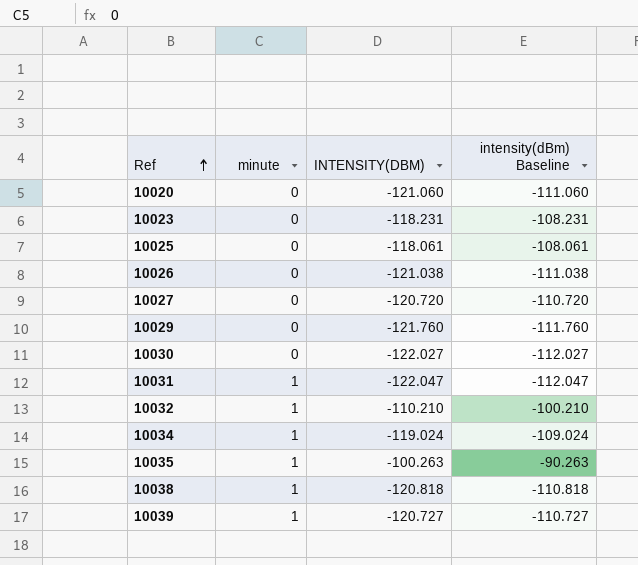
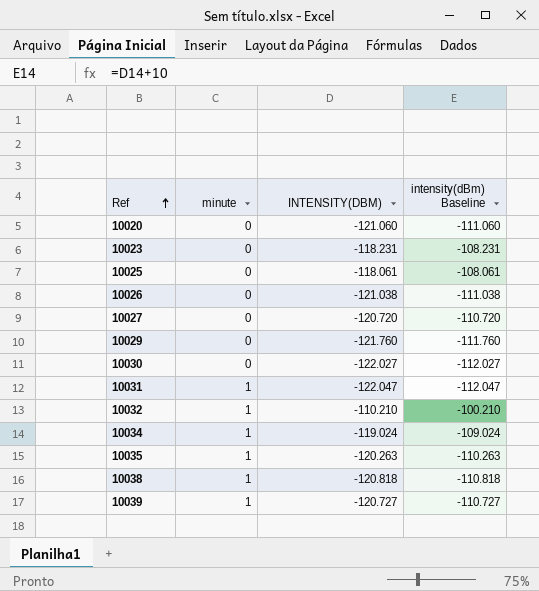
10035 | INTENSITY(DBM): -100.263 -> -120.263
10035 | intensity(dBm) Baseline: -90.263 -> -110.263

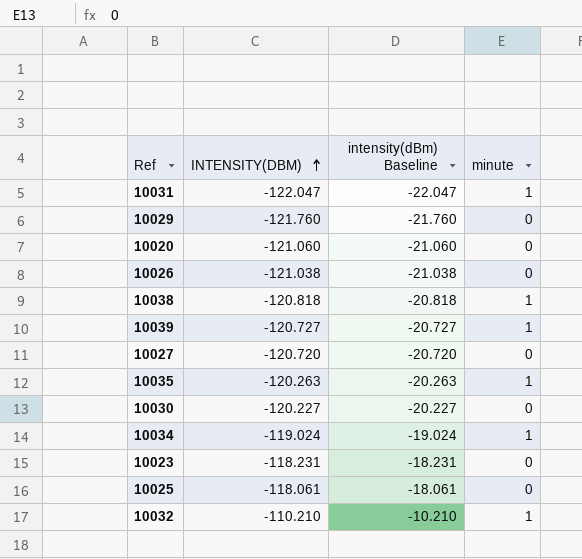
row order: Ref ascending -> INTENSITY(DBM) ascending
column intensity(dBm) Baseline | formula: [INTENSITY(DBM)] + 10 -> [INTENSITY(DBM)] + 100
column minute | position: 2 -> 4
10030 | INTENSITY(DBM): -122.027 -> -120.227

